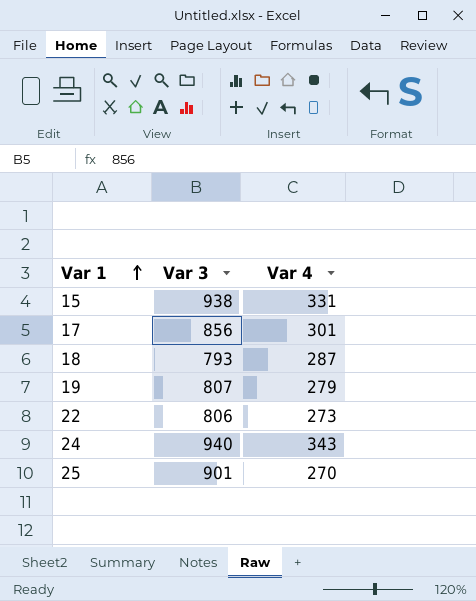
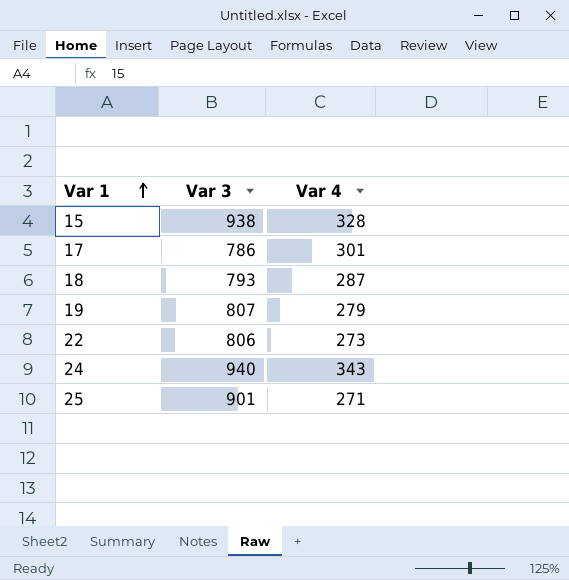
15 | Var 4: 331 -> 328
17 | Var 3: 856 -> 786
25 | Var 4: 270 -> 271

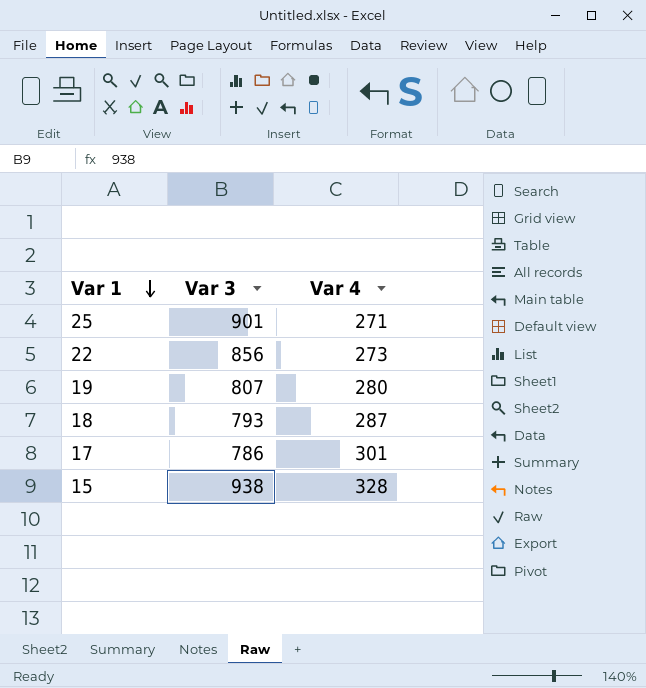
row order: Var 1 ascending -> Var 1 descending
row 24: 940 | 343 -> none
22 | Var 3: 806 -> 856
19 | Var 4: 279 -> 280

